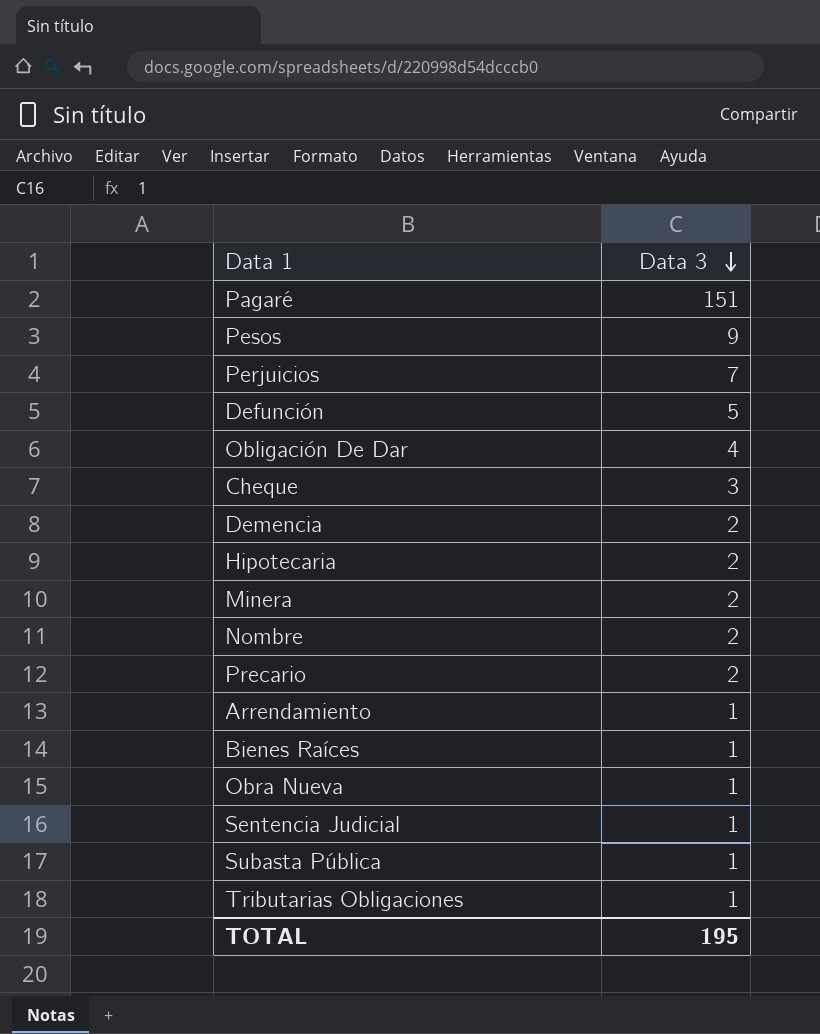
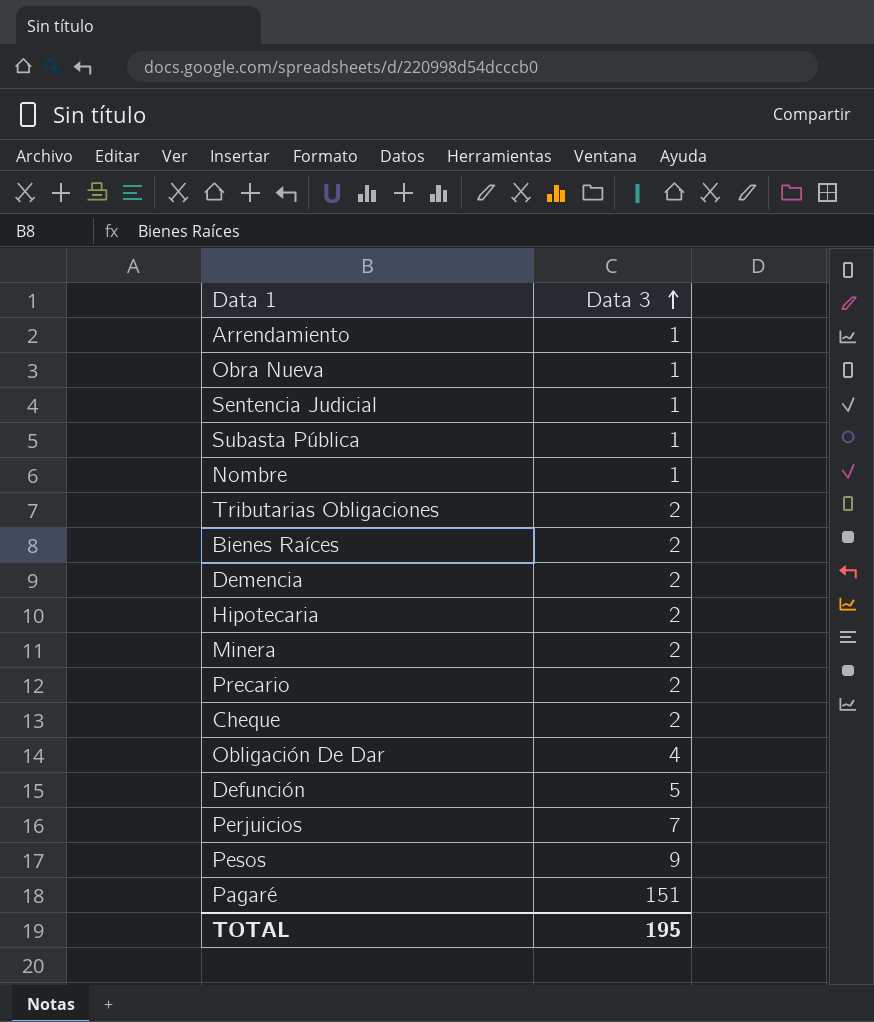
row order: Data 3 descending -> Data 3 ascending
Nombre | Data 3: 2 -> 1
Tributarias Obligaciones | Data 3: 1 -> 2
Bienes Raíces | Data 3: 1 -> 2
Cheque | Data 3: 3 -> 2

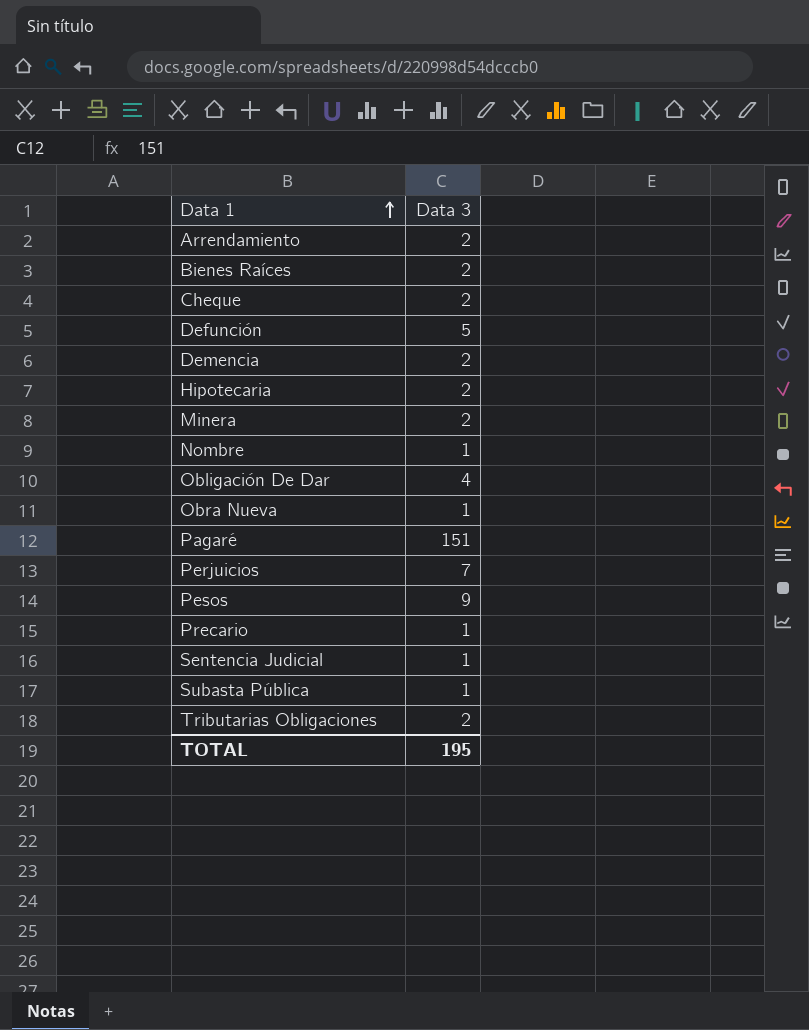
row order: Data 3 ascending -> Data 1 ascending
Arrendamiento | Data 3: 1 -> 2
Precario | Data 3: 2 -> 1

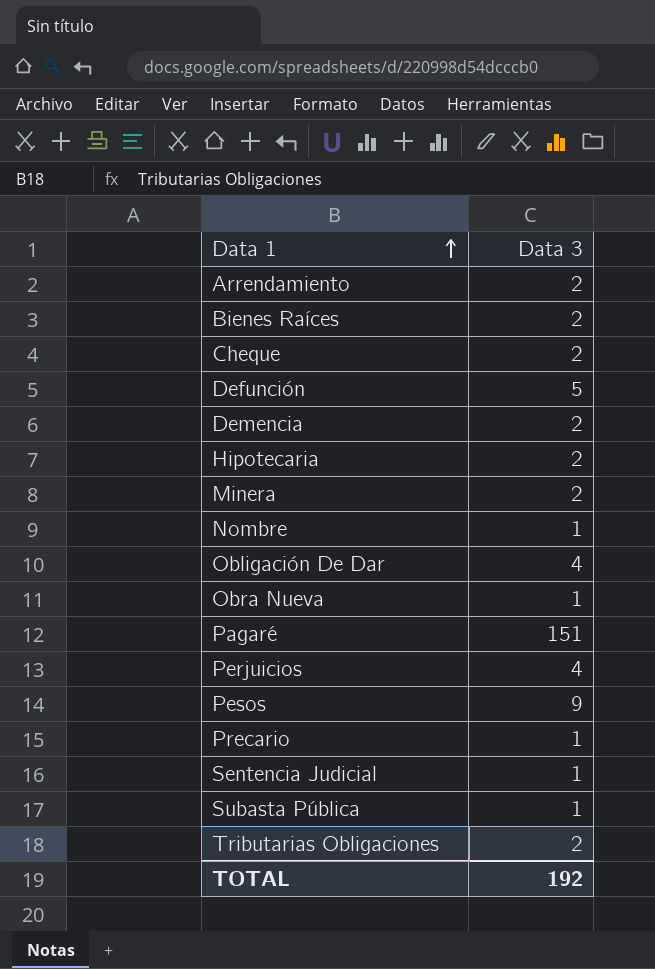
Perjuicios | Data 3: 7 -> 4
TOTAL | Data 3: 195 -> 192

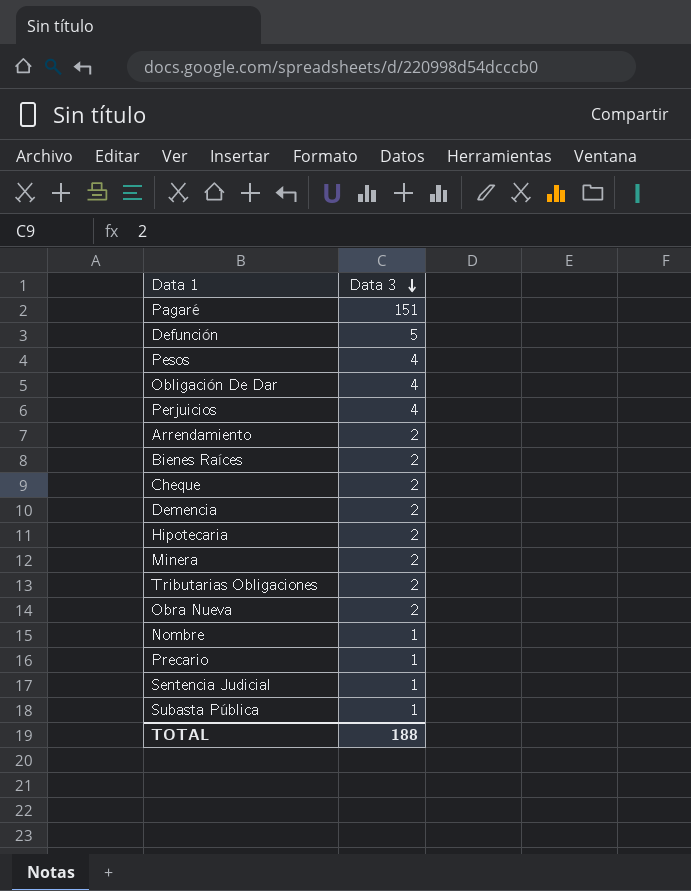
row order: Data 1 ascending -> Data 3 descending
Pesos | Data 3: 9 -> 4
Obra Nueva | Data 3: 1 -> 2
TOTAL | Data 3: 192 -> 188

